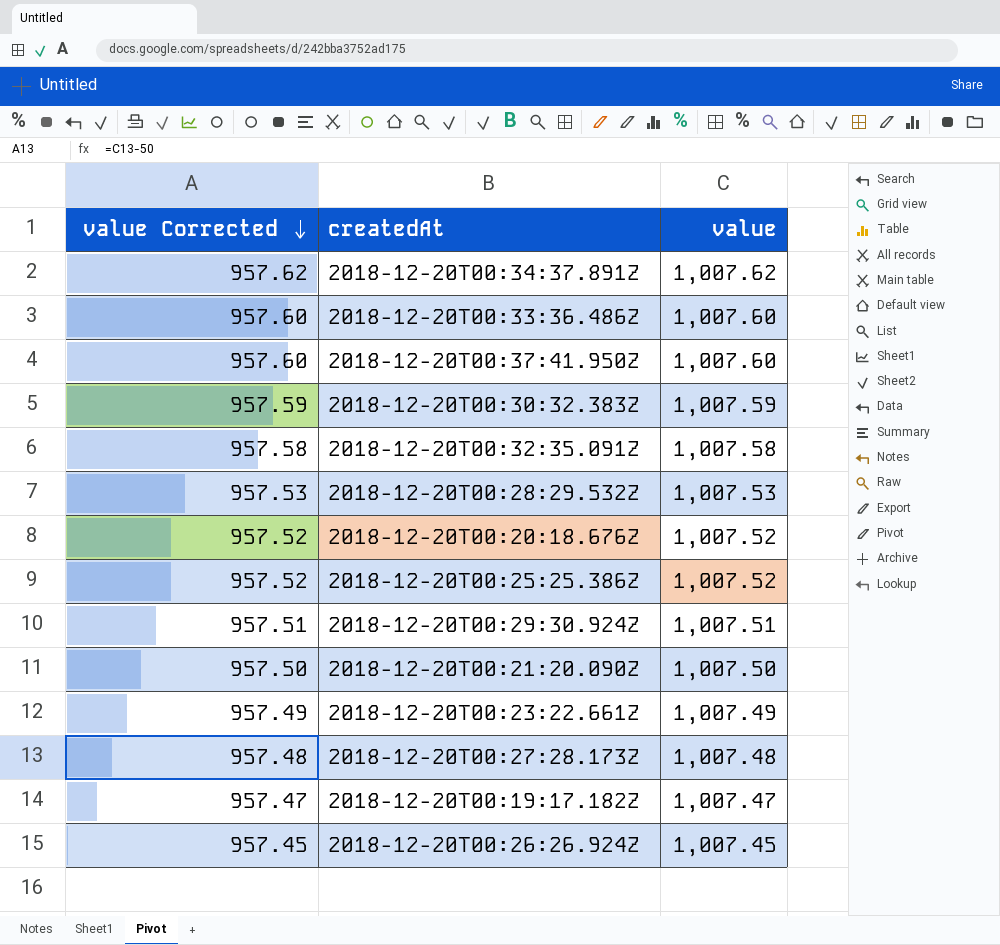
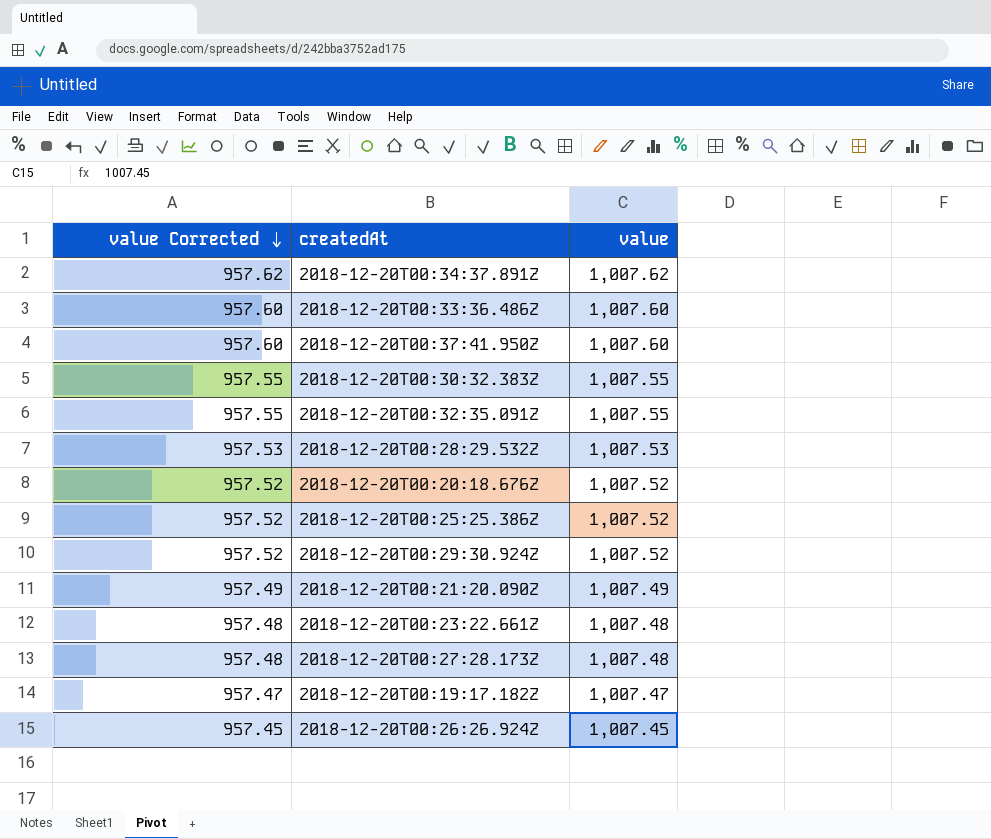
2018-12-20T00:30:32.383Z | value Corrected: 957.59 -> 957.55
2018-12-20T00:30:32.383Z | value: 1,007.59 -> 1,007.55
2018-12-20T00:32:35.091Z | value Corrected: 957.58 -> 957.55
2018-12-20T00:32:35.091Z | value: 1,007.58 -> 1,007.55
2018-12-20T00:29:30.924Z | value Corrected: 957.51 -> 957.52
2018-12-20T00:29:30.924Z | value: 1,007.51 -> 1,007.52
2018-12-20T00:21:20.090Z | value Corrected: 957.50 -> 957.49
2018-12-20T00:21:20.090Z | value: 1,007.50 -> 1,007.49
2018-12-20T00:23:22.661Z | value Corrected: 957.49 -> 957.48
2018-12-20T00:23:22.661Z | value: 1,007.49 -> 1,007.48

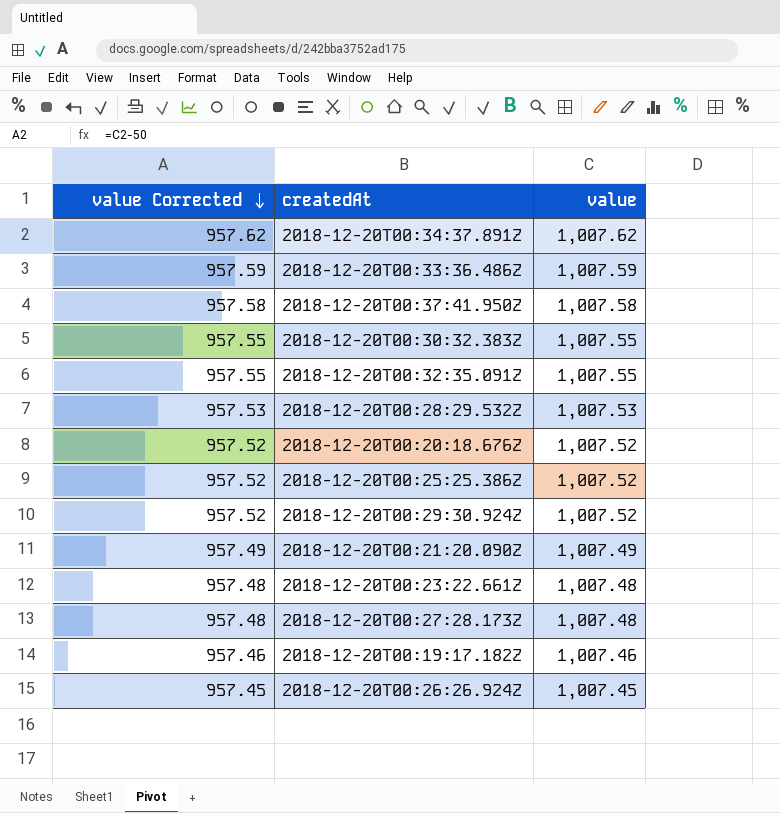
2018-12-20T00:33:36.486Z | value Corrected: 957.60 -> 957.59
2018-12-20T00:33:36.486Z | value: 1,007.60 -> 1,007.59
2018-12-20T00:37:41.950Z | value Corrected: 957.60 -> 957.58
2018-12-20T00:37:41.950Z | value: 1,007.60 -> 1,007.58
2018-12-20T00:19:17.182Z | value Corrected: 957.47 -> 957.46
2018-12-20T00:19:17.182Z | value: 1,007.47 -> 1,007.46

